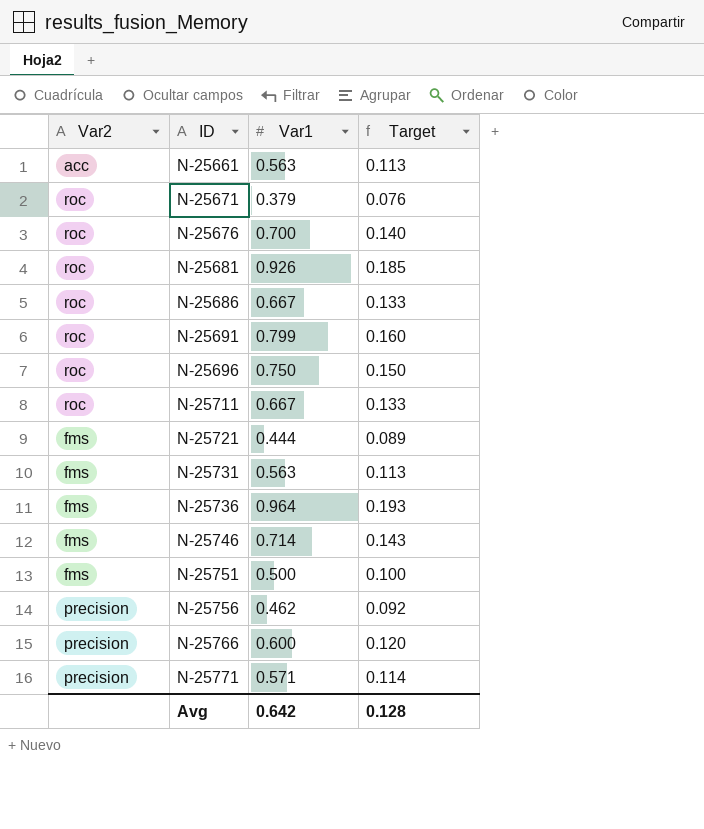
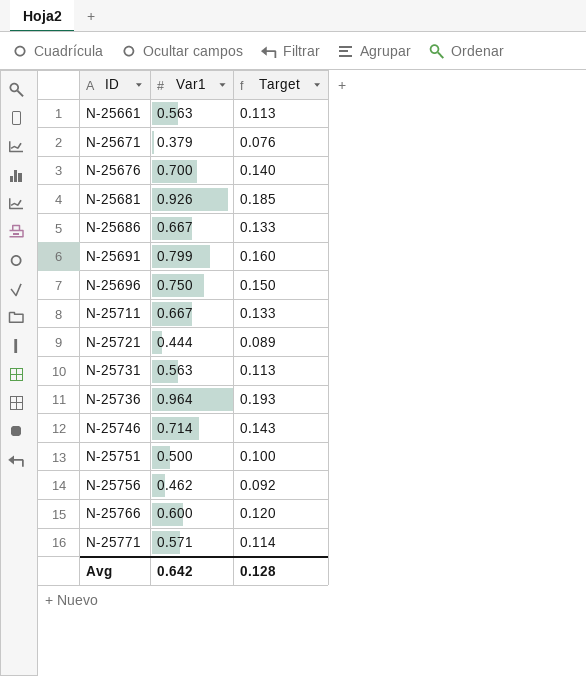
column Var2 | position: 1 -> none

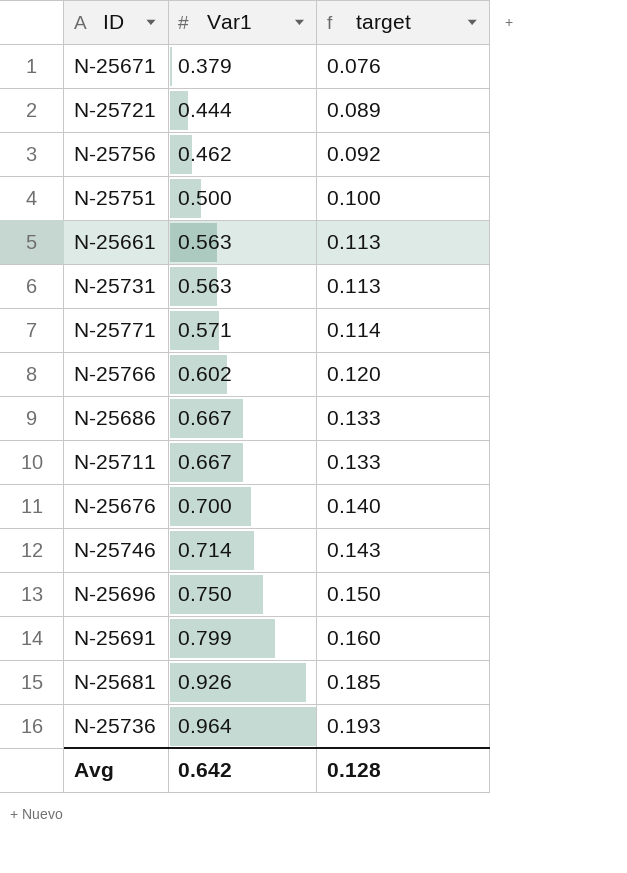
row order: ID ascending -> Var1 ascending
column name: Target -> target
N-25766 | Var1: 0.600 -> 0.602

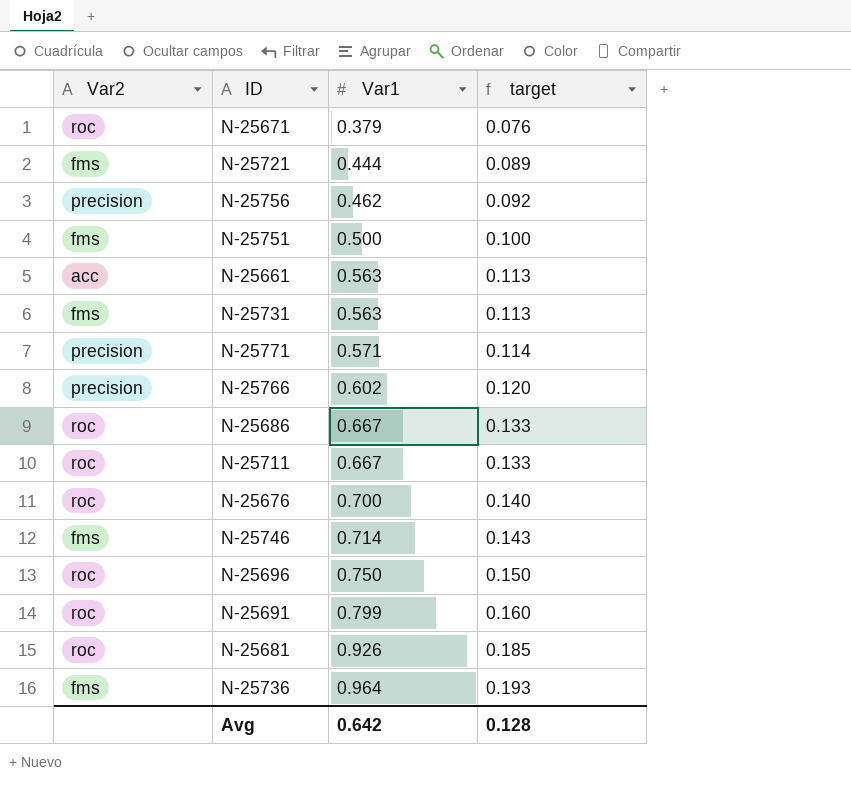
column Var2 | position: none -> 1

